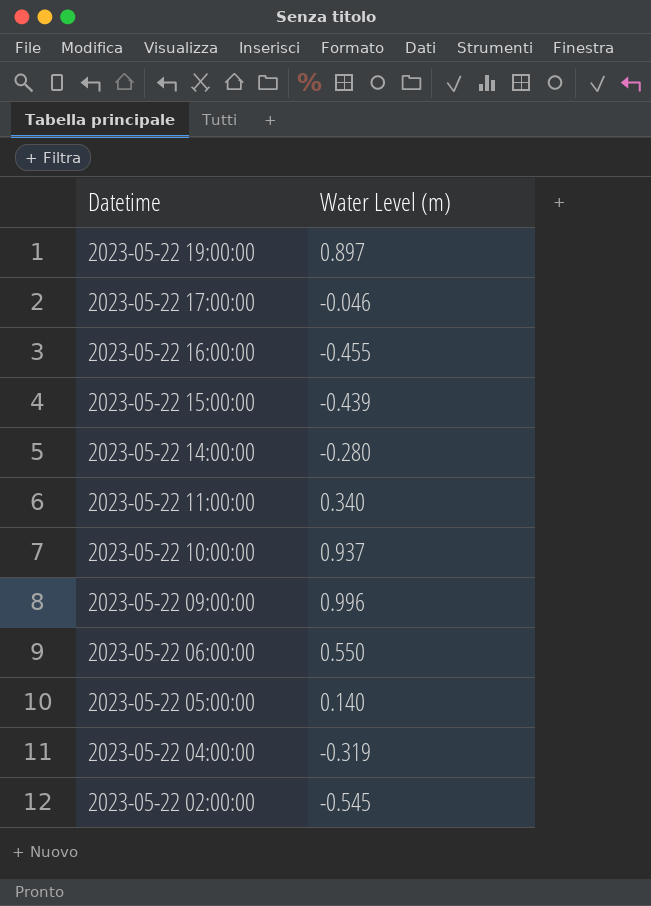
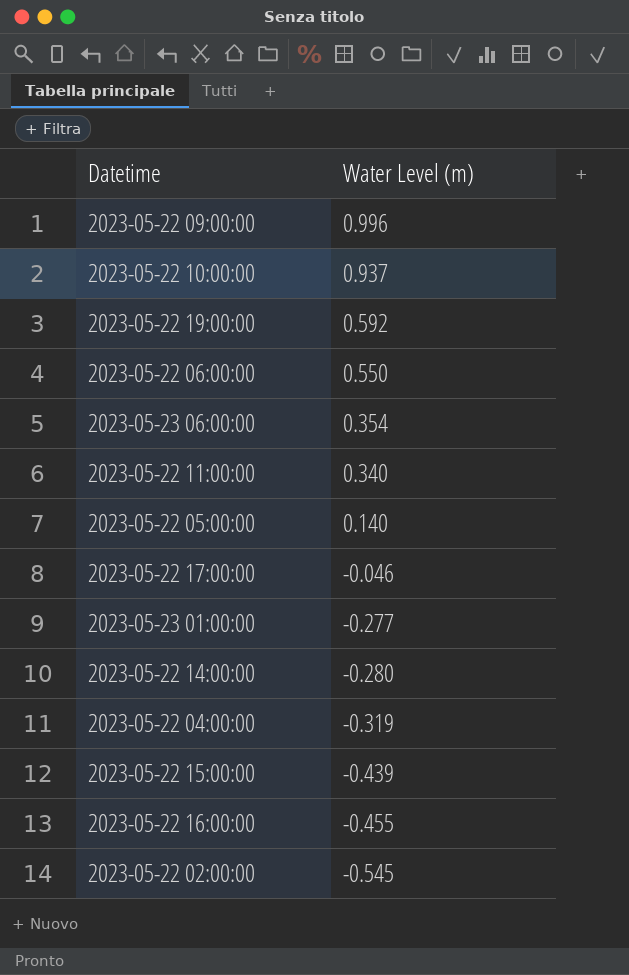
row order: Datetime descending -> Water Level (m) descending
2023-05-22 19:00:00 | Water Level (m): 0.897 -> 0.592
row 2023-05-23 06:00:00: none -> 0.354
row 2023-05-23 01:00:00: none -> -0.277

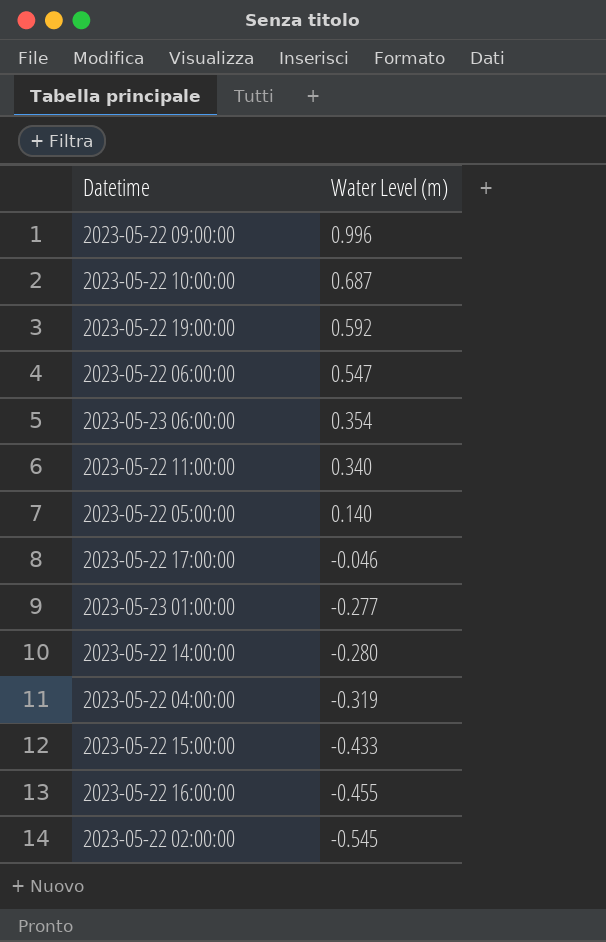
2023-05-22 10:00:00 | Water Level (m): 0.937 -> 0.687
2023-05-22 06:00:00 | Water Level (m): 0.550 -> 0.547
2023-05-22 15:00:00 | Water Level (m): -0.439 -> -0.433

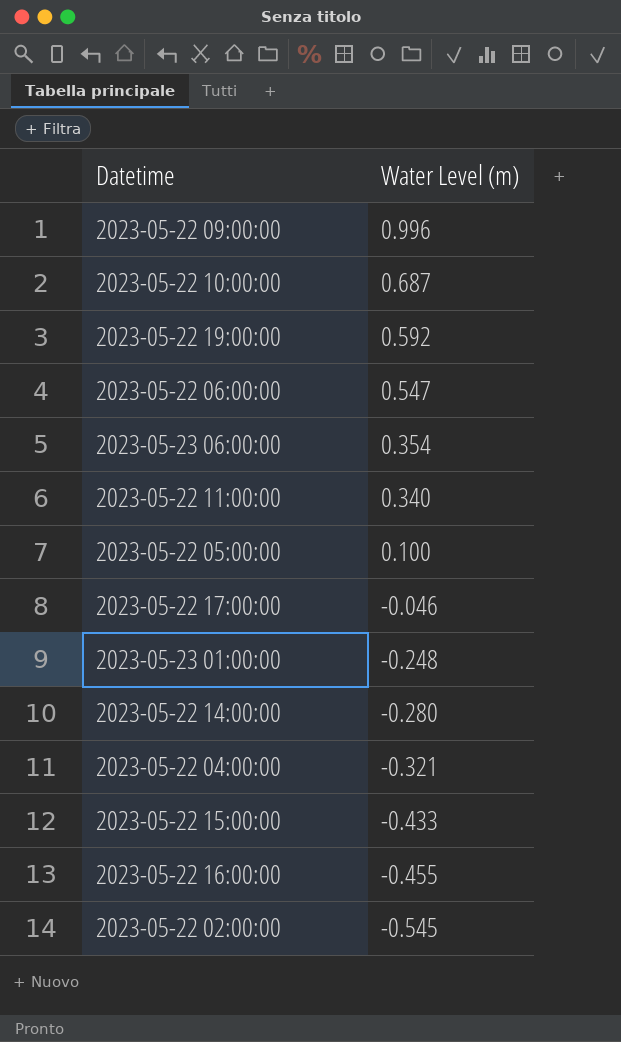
2023-05-22 05:00:00 | Water Level (m): 0.140 -> 0.100
2023-05-23 01:00:00 | Water Level (m): -0.277 -> -0.248
2023-05-22 04:00:00 | Water Level (m): -0.319 -> -0.321

